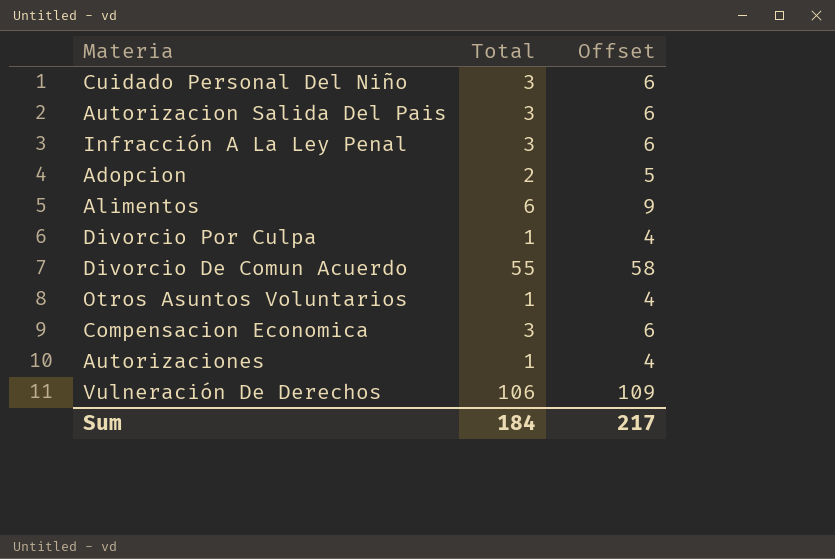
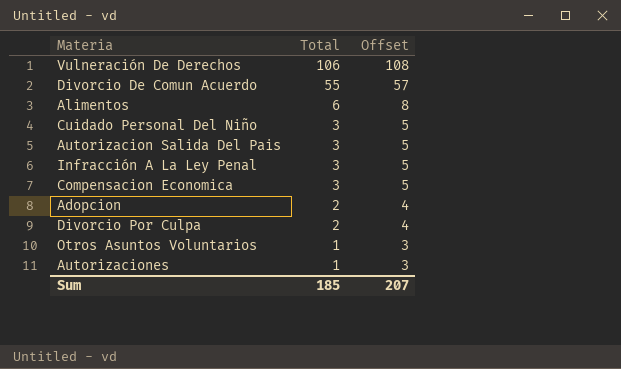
row order: none -> Total descending
column Offset | formula: [Total] + 3 -> [Total] + 2
Divorcio Por Culpa | Total: 1 -> 2
Sum | Total: 184 -> 185
Sum | Offset: 217 -> 207

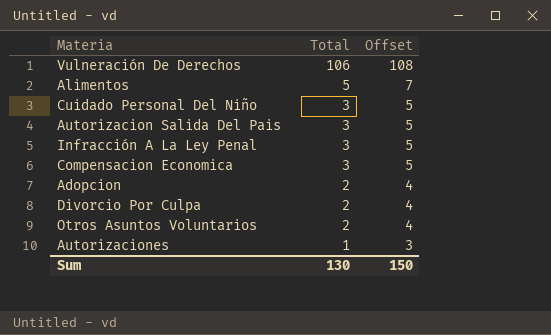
row Divorcio De Comun Acuerdo: 55 | 57 -> none
Alimentos | Total: 6 -> 5
Alimentos | Offset: 8 -> 7
Otros Asuntos Voluntarios | Total: 1 -> 2
Otros Asuntos Voluntarios | Offset: 3 -> 4
Sum | Total: 185 -> 130
Sum | Offset: 207 -> 150

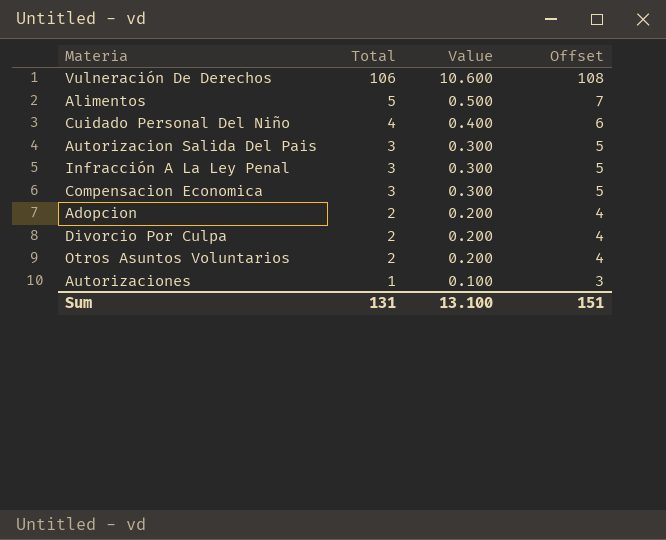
column Value | formula: none -> [Total] * 0.1
Cuidado Personal Del Niño | Total: 3 -> 4
Cuidado Personal Del Niño | Offset: 5 -> 6
Sum | Total: 130 -> 131
Sum | Offset: 150 -> 151

